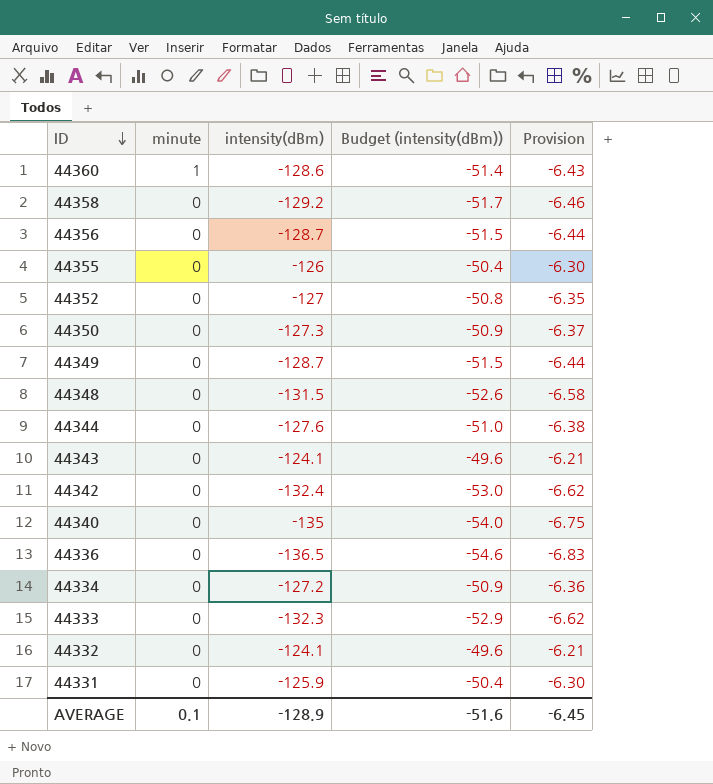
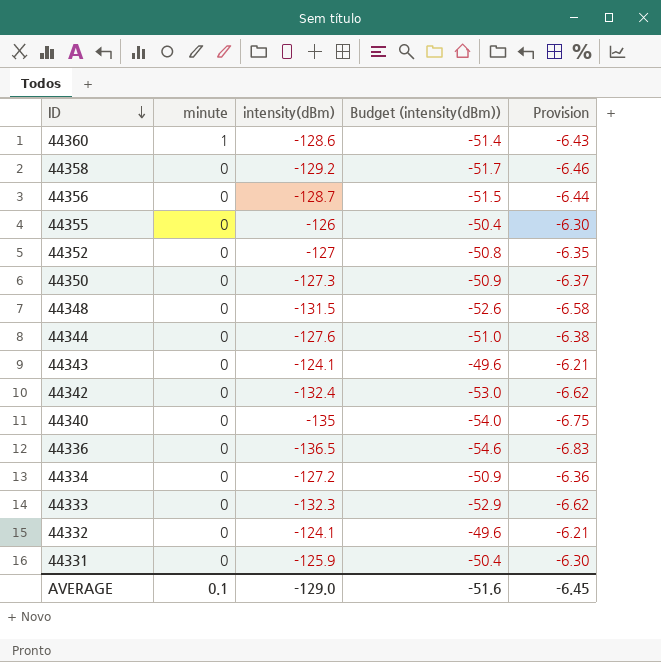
row 44349: 0 | -128.7 | -51.5 | -6.44 -> none
AVERAGE | intensity(dBm): -128.9 -> -129.0

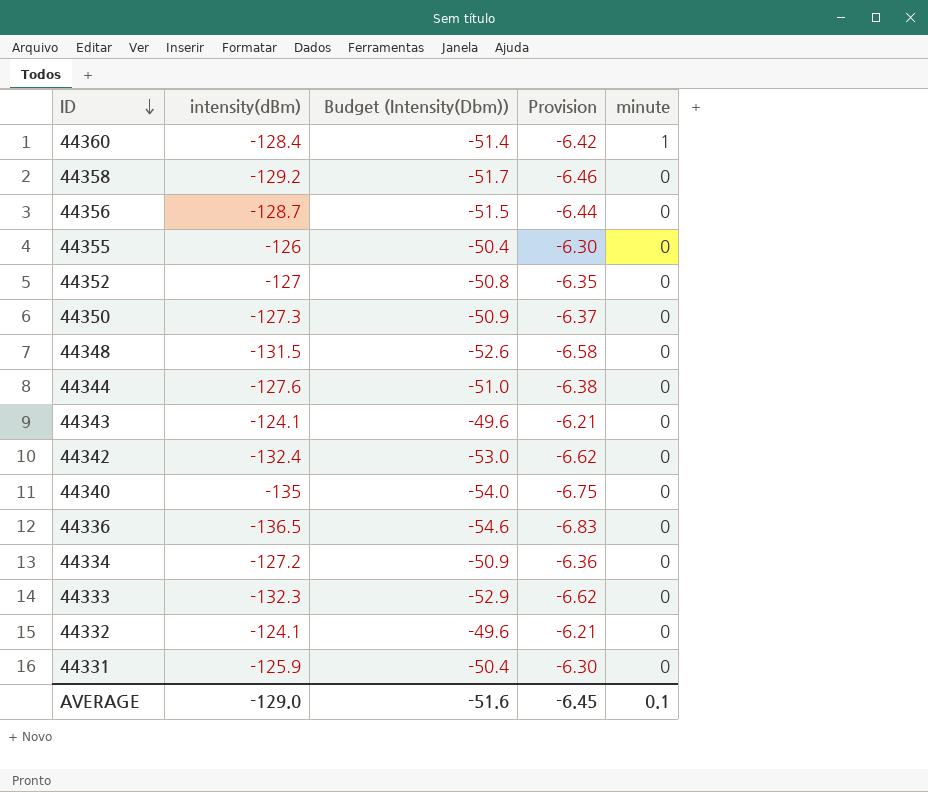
column name: Budget (intensity(dBm)) -> Budget (Intensity(Dbm))
column minute | position: 2 -> 5
44360 | intensity(dBm): -128.6 -> -128.4
44360 | Provision: -6.43 -> -6.42

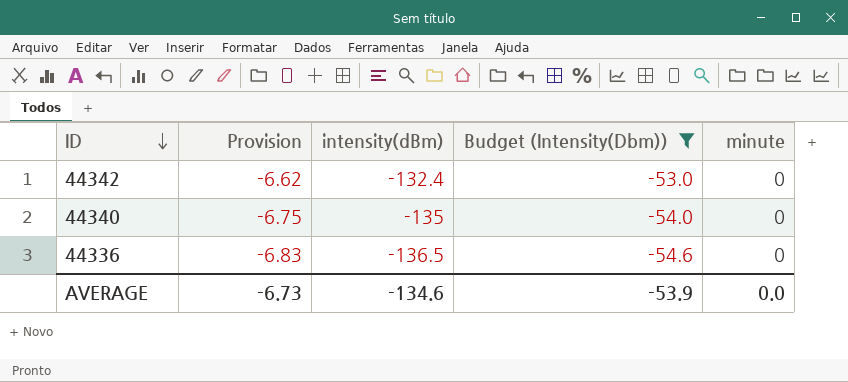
filter: none -> Budget (Intensity(Dbm)) <= -53.0
column Provision | position: 4 -> 2
AVERAGE | Provision: -6.45 -> -6.73
AVERAGE | intensity(dBm): -129.0 -> -134.6
AVERAGE | Budget (Intensity(Dbm)): -51.6 -> -53.9
AVERAGE | minute: 0.1 -> 0.0

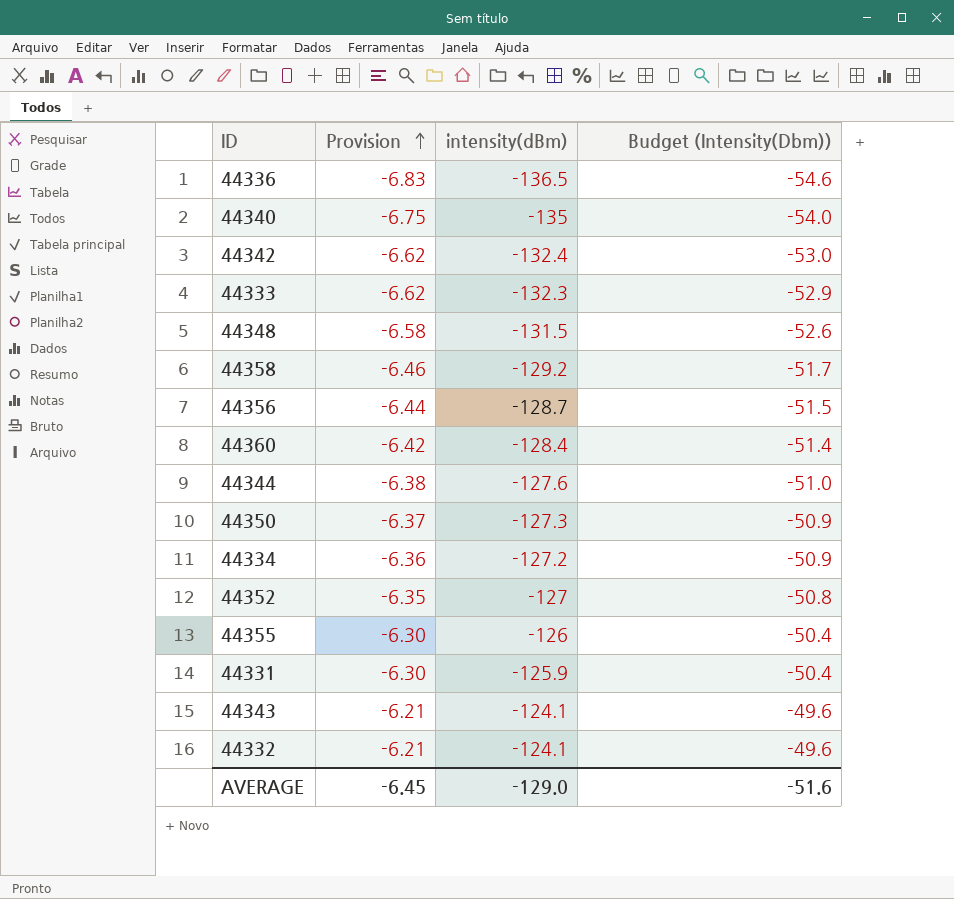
filter: Budget (Intensity(Dbm)) <= -53.0 -> none
row order: ID descending -> Provision ascending
column minute | position: 5 -> none
AVERAGE | Provision: -6.73 -> -6.45
AVERAGE | intensity(dBm): -134.6 -> -129.0
AVERAGE | Budget (Intensity(Dbm)): -53.9 -> -51.6

